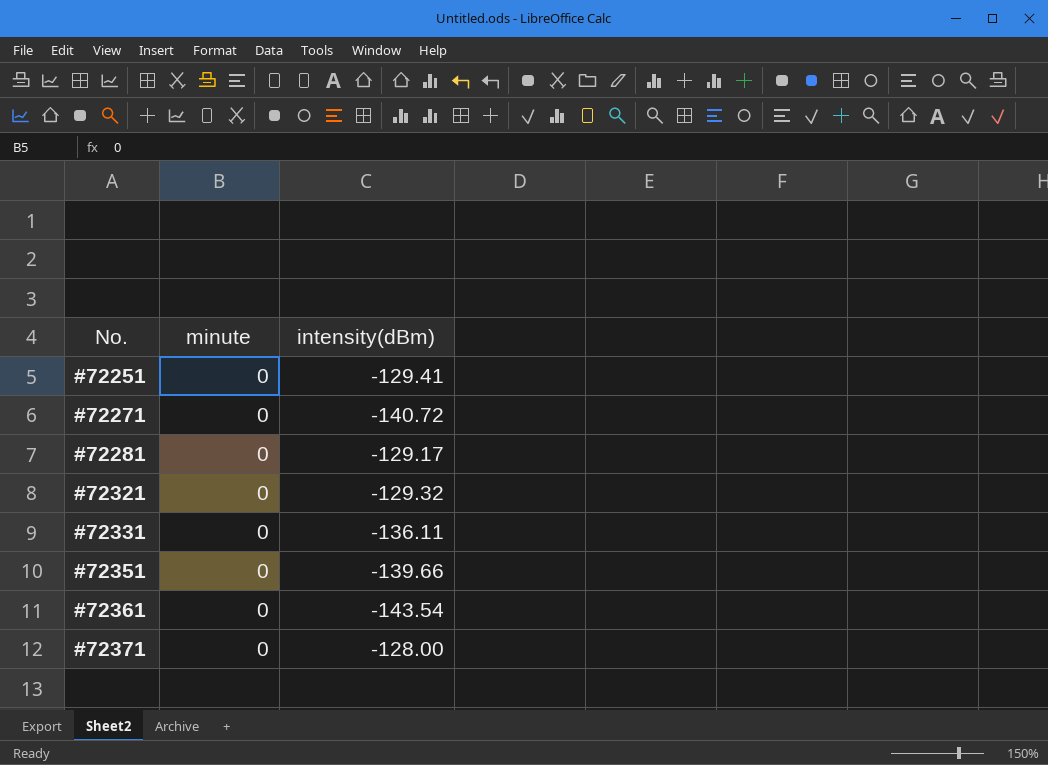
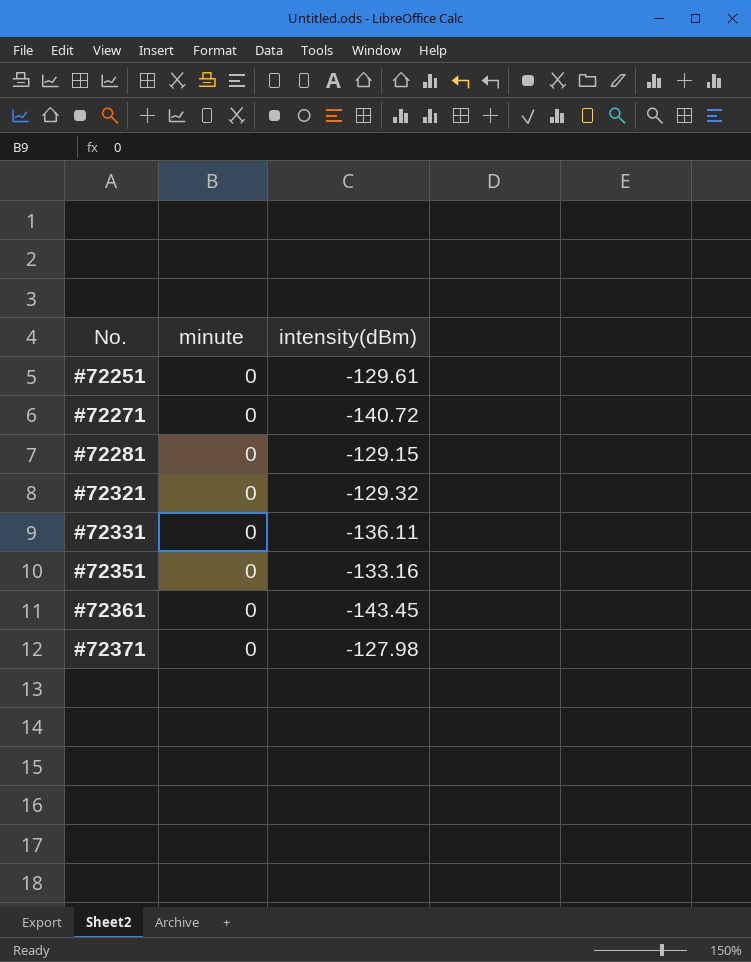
#72251 | intensity(dBm): -129.41 -> -129.61
#72281 | intensity(dBm): -129.17 -> -129.15
#72351 | intensity(dBm): -139.66 -> -133.16
#72361 | intensity(dBm): -143.54 -> -143.45
#72371 | intensity(dBm): -128.00 -> -127.98

